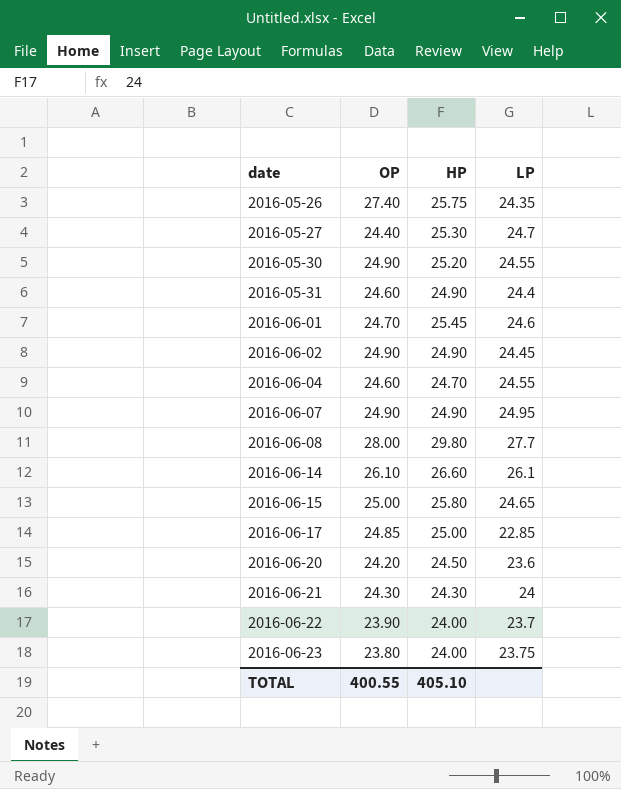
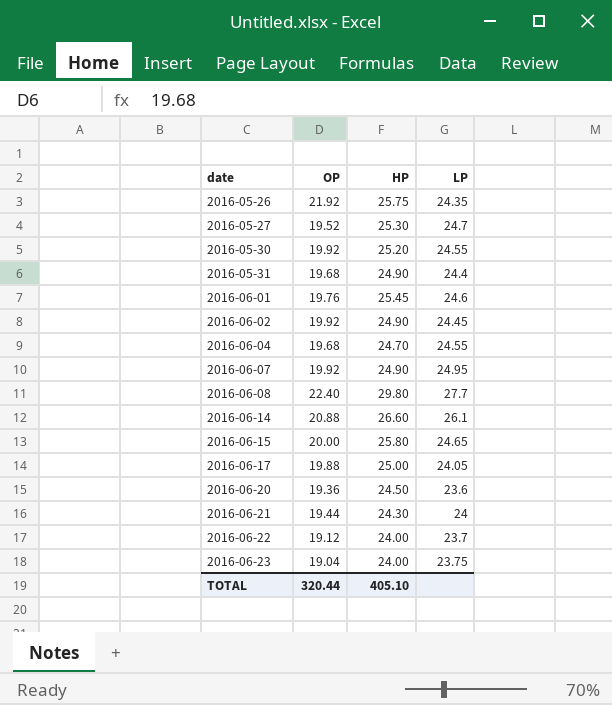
2016-05-26 | OP: 27.40 -> 21.92
2016-05-27 | OP: 24.40 -> 19.52
2016-05-30 | OP: 24.90 -> 19.92
2016-05-31 | OP: 24.60 -> 19.68
2016-06-01 | OP: 24.70 -> 19.76
2016-06-02 | OP: 24.90 -> 19.92
2016-06-04 | OP: 24.60 -> 19.68
2016-06-07 | OP: 24.90 -> 19.92
2016-06-08 | OP: 28.00 -> 22.40
2016-06-14 | OP: 26.10 -> 20.88
2016-06-15 | OP: 25.00 -> 20.00
2016-06-17 | OP: 24.85 -> 19.88
2016-06-17 | LP: 22.85 -> 24.05
2016-06-20 | OP: 24.20 -> 19.36
2016-06-21 | OP: 24.30 -> 19.44
2016-06-22 | OP: 23.90 -> 19.12
2016-06-23 | OP: 23.80 -> 19.04
TOTAL | OP: 400.55 -> 320.44

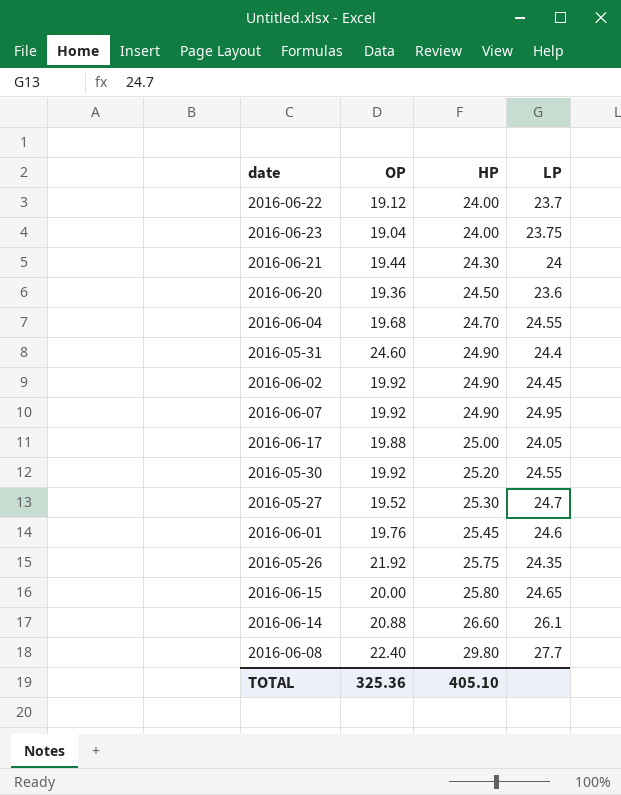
row order: date ascending -> HP ascending
2016-05-31 | OP: 19.68 -> 24.60
TOTAL | OP: 320.44 -> 325.36

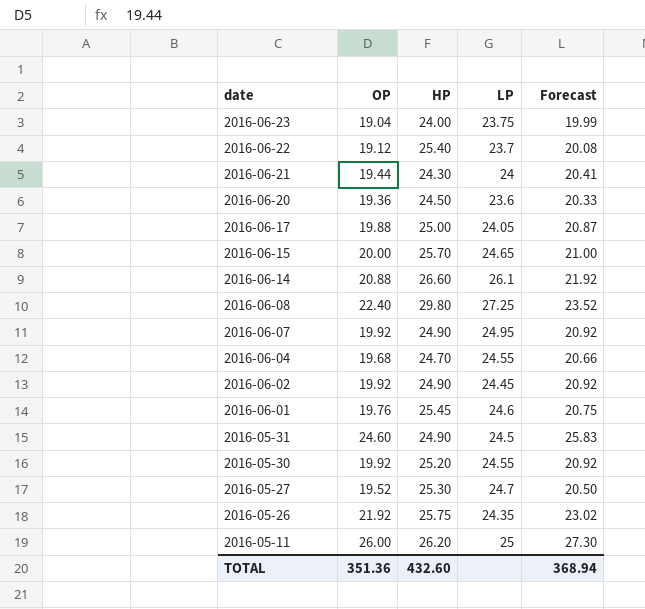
row order: HP ascending -> date descending
column Forecast | formula: none -> [OP] * 1.05
2016-06-22 | HP: 24.00 -> 25.40
2016-06-15 | HP: 25.80 -> 25.70
2016-06-08 | LP: 27.7 -> 27.25
2016-05-31 | LP: 24.4 -> 24.5
row 2016-05-11: none -> 26.00 | 26.20 | 25 | 27.30
TOTAL | OP: 325.36 -> 351.36
TOTAL | HP: 405.10 -> 432.60

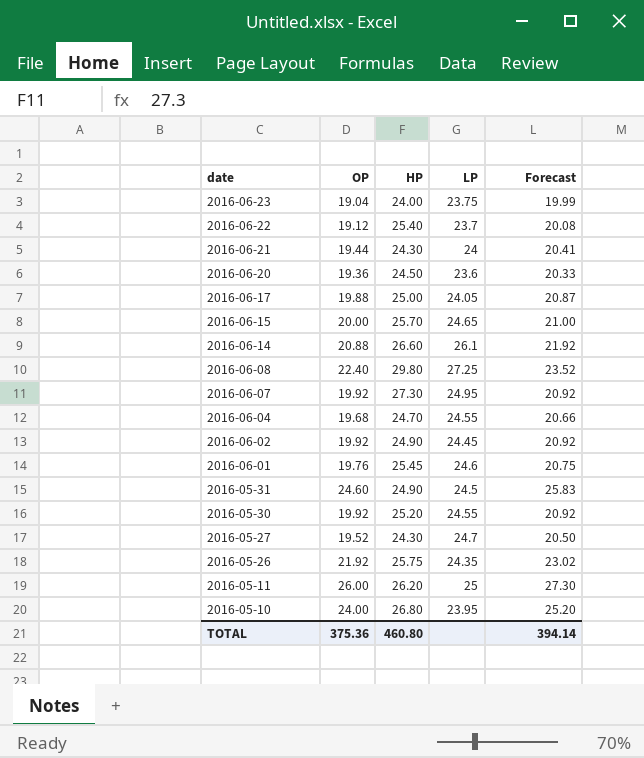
2016-06-07 | HP: 24.90 -> 27.30
2016-05-27 | HP: 25.30 -> 24.30
row 2016-05-10: none -> 24.00 | 26.80 | 23.95 | 25.20
TOTAL | OP: 351.36 -> 375.36
TOTAL | HP: 432.60 -> 460.80
TOTAL | Forecast: 368.94 -> 394.14

